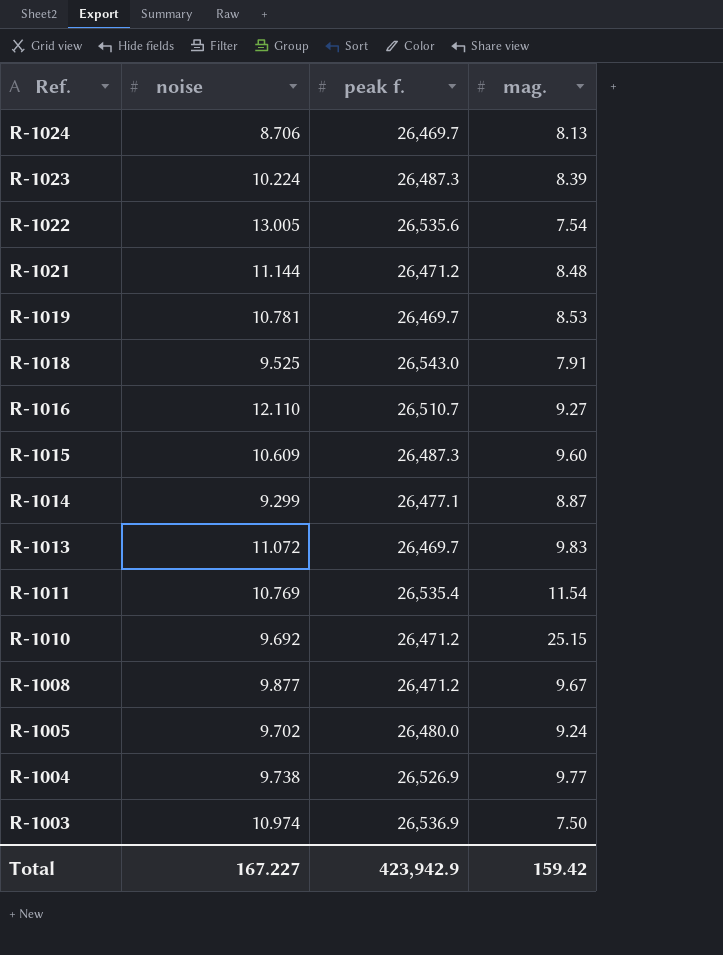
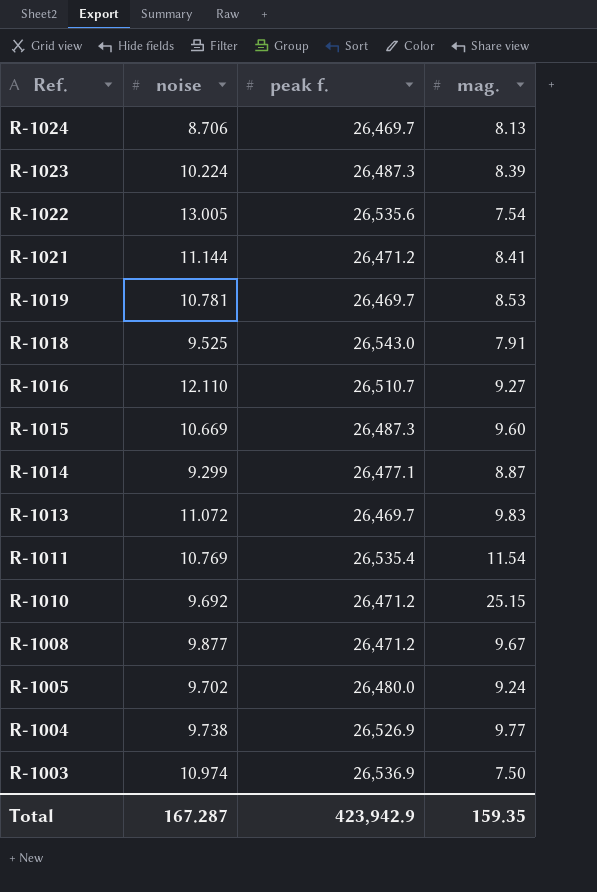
R-1021 | mag.: 8.48 -> 8.41
R-1015 | noise: 10.609 -> 10.669
Total | noise: 167.227 -> 167.287
Total | mag.: 159.42 -> 159.35

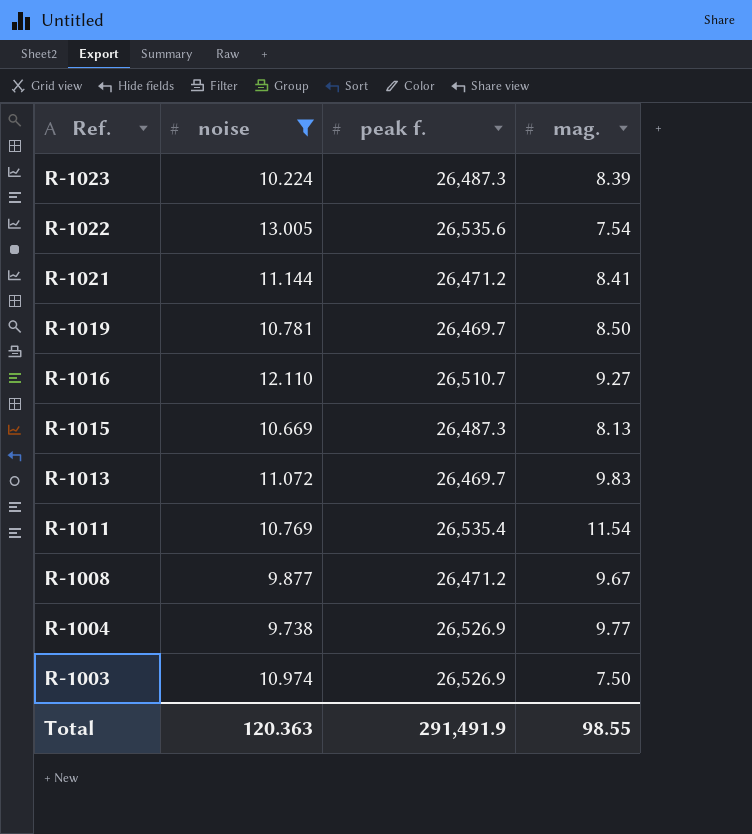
filter: none -> noise >= 9.738
R-1019 | mag.: 8.53 -> 8.50
R-1015 | mag.: 9.60 -> 8.13
R-1003 | peak f.: 26,536.9 -> 26,526.9
Total | noise: 167.287 -> 120.363
Total | peak f.: 423,942.9 -> 291,491.9
Total | mag.: 159.35 -> 98.55

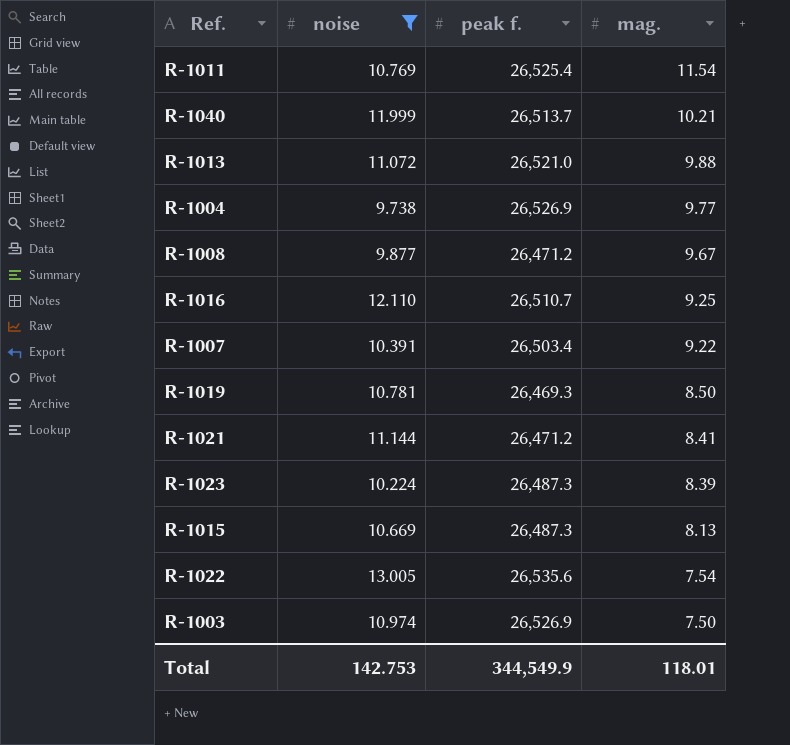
row order: Ref. descending -> mag. descending
R-1011 | peak f.: 26,535.4 -> 26,525.4
row R-1040: none -> 11.999 | 26,513.7 | 10.21
R-1013 | peak f.: 26,469.7 -> 26,521.0
R-1013 | mag.: 9.83 -> 9.88
R-1016 | mag.: 9.27 -> 9.25
row R-1007: none -> 10.391 | 26,503.4 | 9.22
R-1019 | peak f.: 26,469.7 -> 26,469.3
Total | noise: 120.363 -> 142.753
Total | peak f.: 291,491.9 -> 344,549.9
Total | mag.: 98.55 -> 118.01

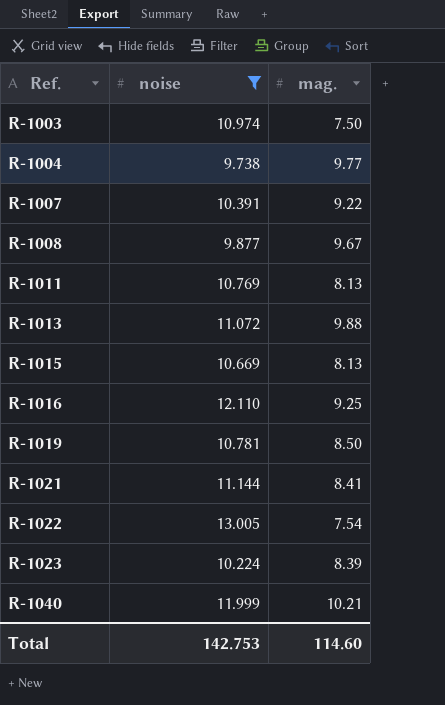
row order: mag. descending -> Ref. ascending
column peak f. | position: 3 -> none
R-1011 | mag.: 11.54 -> 8.13
Total | mag.: 118.01 -> 114.60

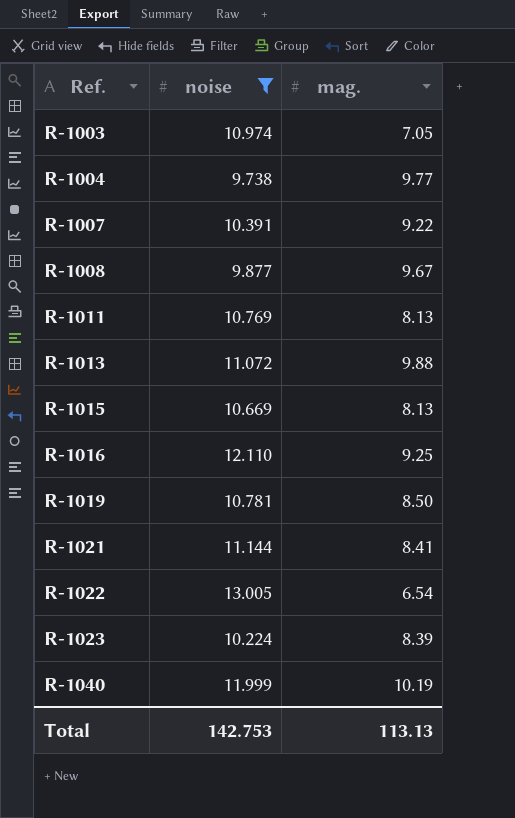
R-1003 | mag.: 7.50 -> 7.05
R-1022 | mag.: 7.54 -> 6.54
R-1040 | mag.: 10.21 -> 10.19
Total | mag.: 114.60 -> 113.13

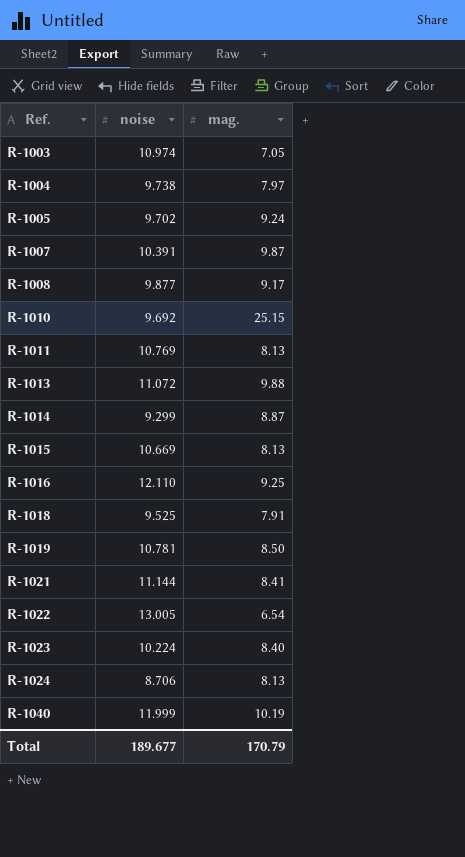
filter: noise >= 9.738 -> none
R-1004 | mag.: 9.77 -> 7.97
R-1007 | mag.: 9.22 -> 9.87
R-1008 | mag.: 9.67 -> 9.17
R-1023 | mag.: 8.39 -> 8.40
Total | noise: 142.753 -> 189.677
Total | mag.: 113.13 -> 170.79

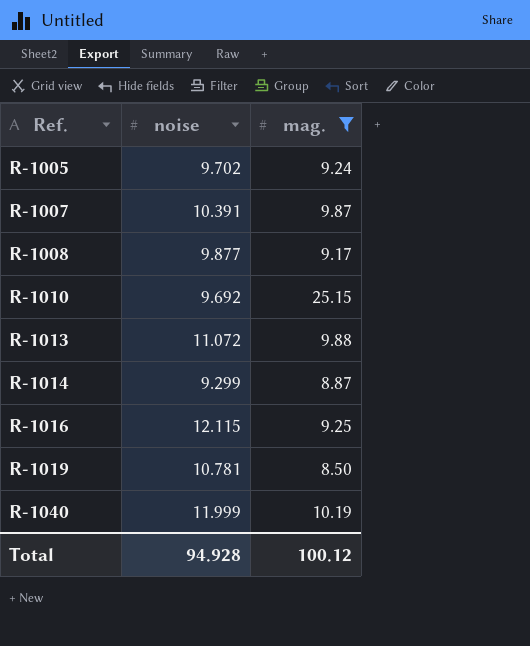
filter: none -> mag. >= 8.50
R-1016 | noise: 12.110 -> 12.115
Total | noise: 189.677 -> 94.928
Total | mag.: 170.79 -> 100.12

